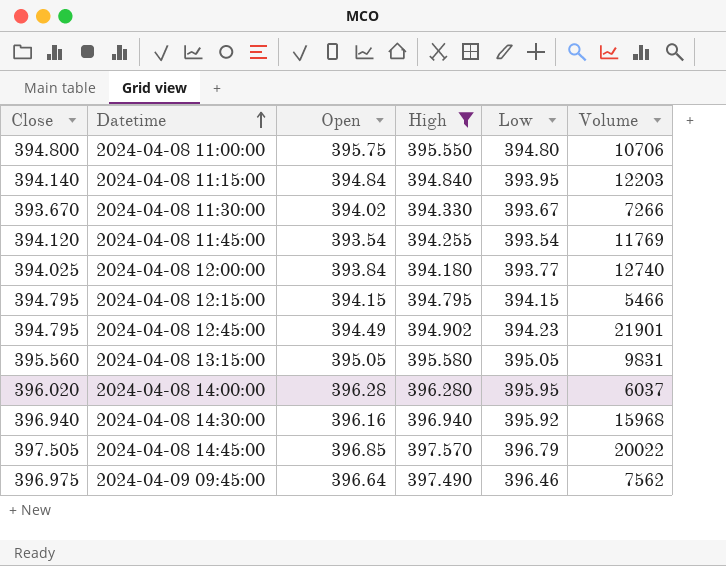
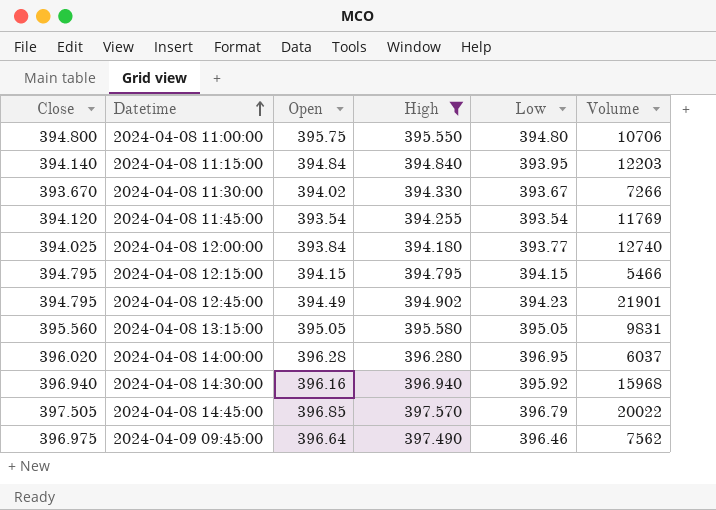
2024-04-08 14:00:00 | Low: 395.95 -> 396.95

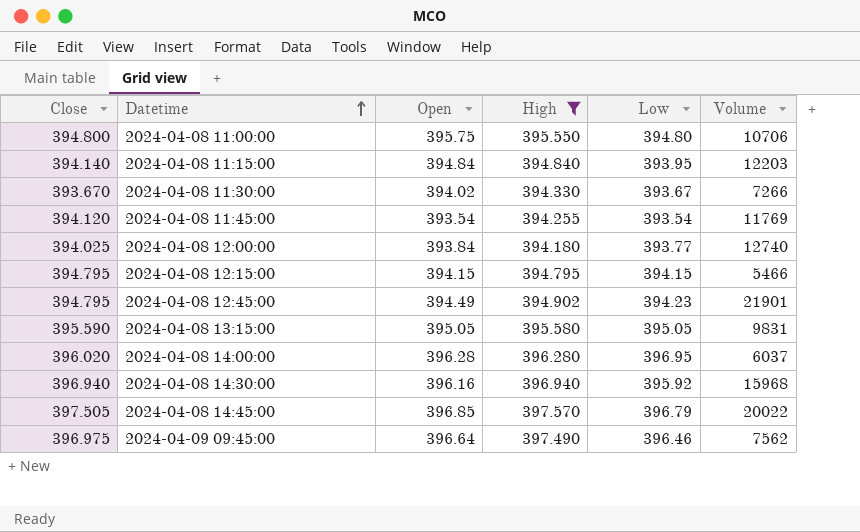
2024-04-08 13:15:00 | Close: 395.560 -> 395.590

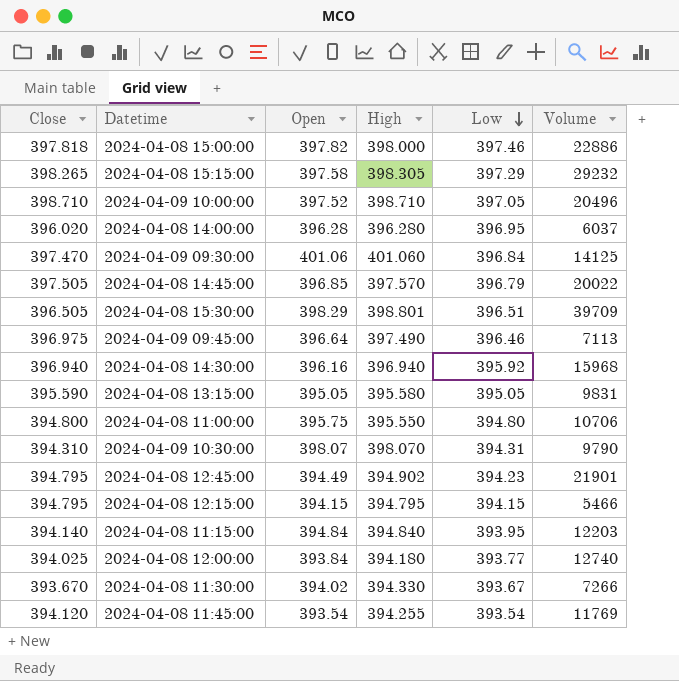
filter: High <= 397.570 -> none
row order: Datetime ascending -> Low descending
2024-04-09 09:45:00 | Volume: 7562 -> 7113

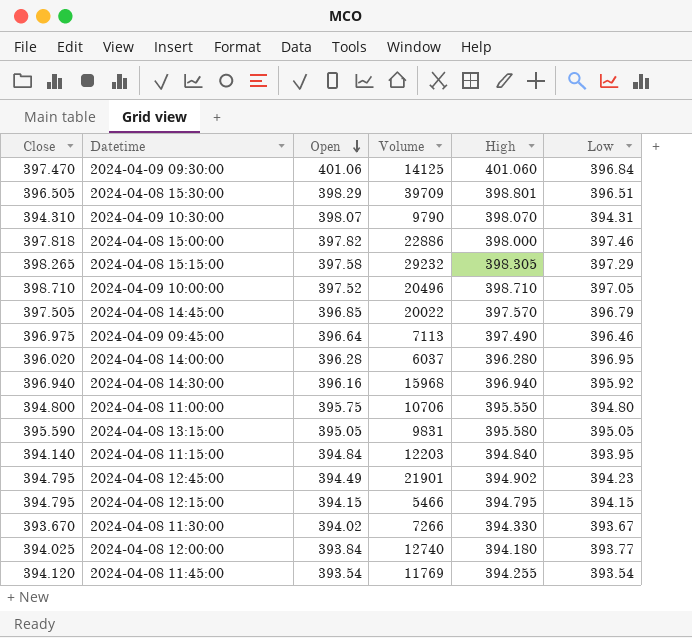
row order: Low descending -> Open descending
column Volume | position: 6 -> 4

